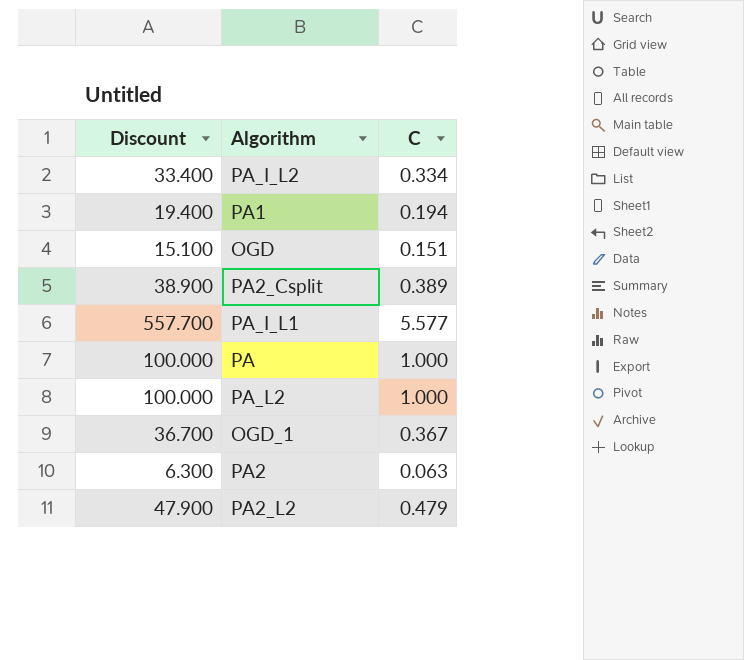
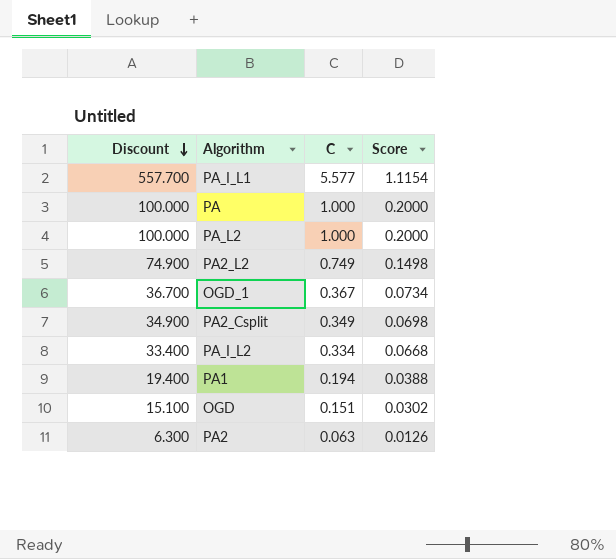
row order: none -> Discount descending
column Score | formula: none -> [C] * 0.2
PA2_L2 | Discount: 47.900 -> 74.900
PA2_L2 | C: 0.479 -> 0.749
PA2_Csplit | Discount: 38.900 -> 34.900
PA2_Csplit | C: 0.389 -> 0.349

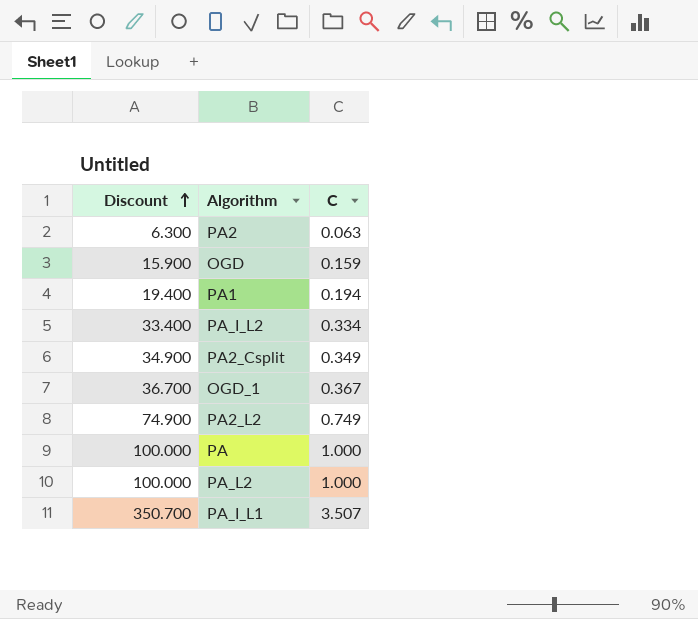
row order: Discount descending -> Discount ascending
column Score | formula: [C] * 0.2 -> none
OGD | Discount: 15.100 -> 15.900
OGD | C: 0.151 -> 0.159
PA_I_L1 | Discount: 557.700 -> 350.700
PA_I_L1 | C: 5.577 -> 3.507

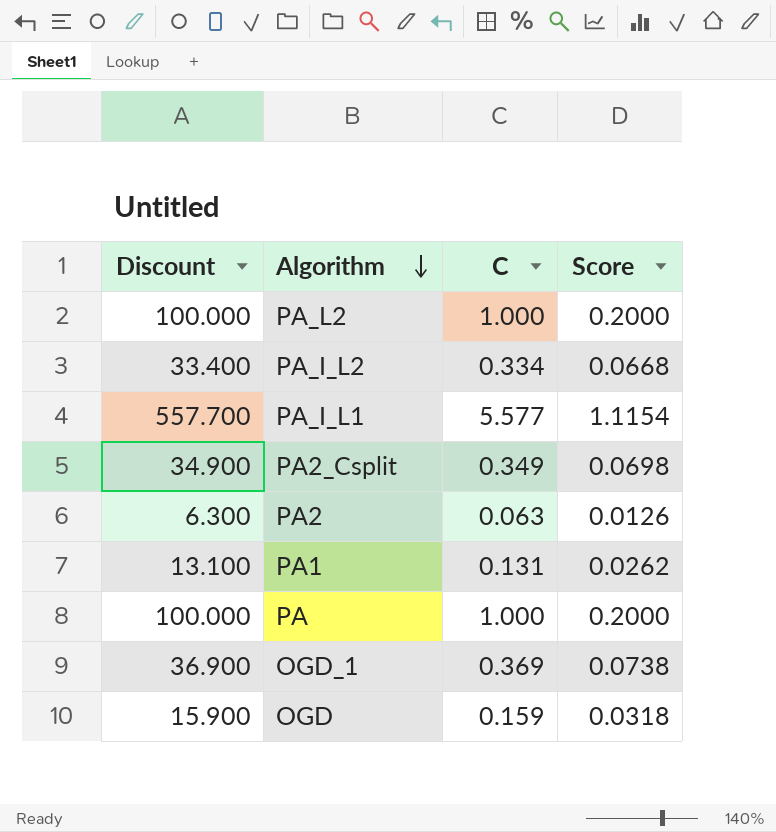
row order: Discount ascending -> Algorithm descending
column Score | formula: none -> [C] * 0.2
row PA2_L2: 74.900 | 0.749 -> none
PA_I_L1 | Discount: 350.700 -> 557.700
PA_I_L1 | C: 3.507 -> 5.577
PA1 | Discount: 19.400 -> 13.100
PA1 | C: 0.194 -> 0.131
OGD_1 | Discount: 36.700 -> 36.900
OGD_1 | C: 0.367 -> 0.369

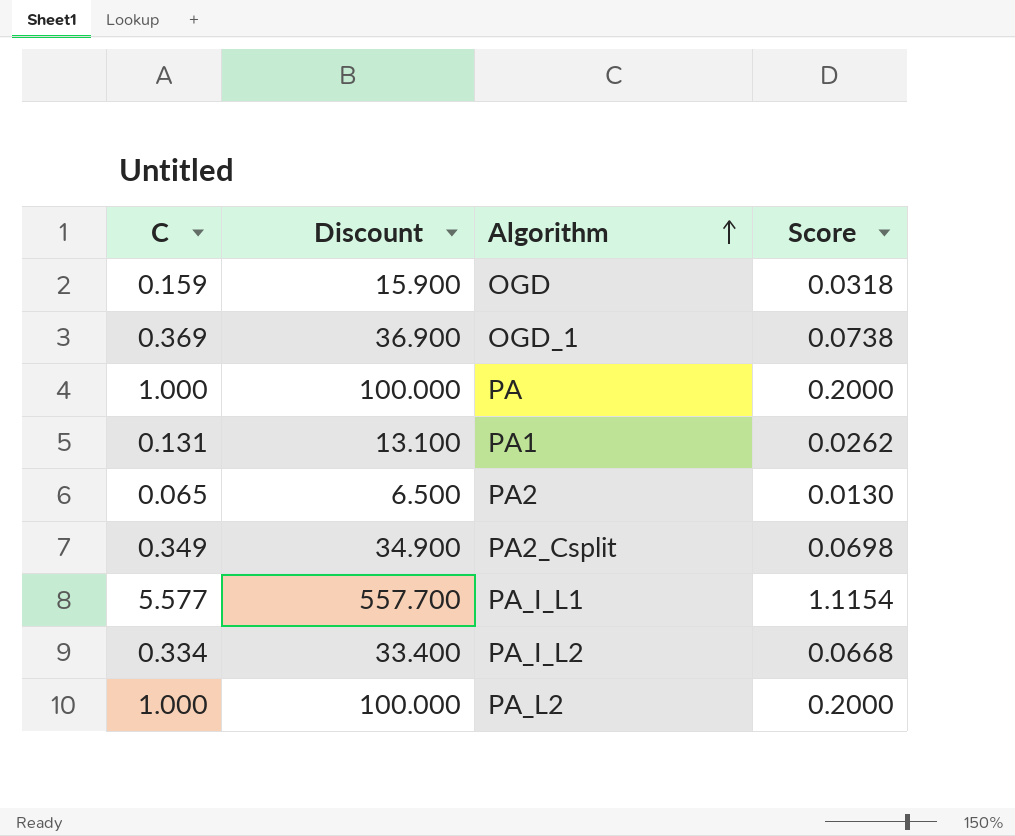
row order: Algorithm descending -> Algorithm ascending
column C | position: 3 -> 1
PA2 | C: 0.063 -> 0.065
PA2 | Discount: 6.300 -> 6.500
PA2 | Score: 0.0126 -> 0.0130

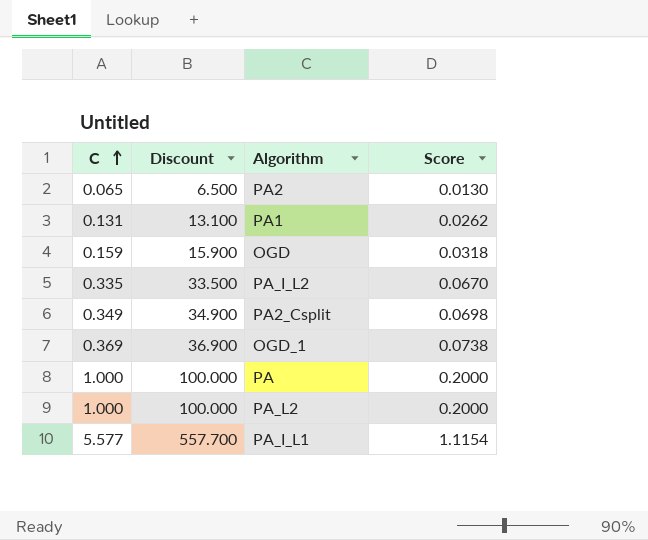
row order: Algorithm ascending -> C ascending
PA_I_L2 | C: 0.334 -> 0.335
PA_I_L2 | Discount: 33.400 -> 33.500
PA_I_L2 | Score: 0.0668 -> 0.0670

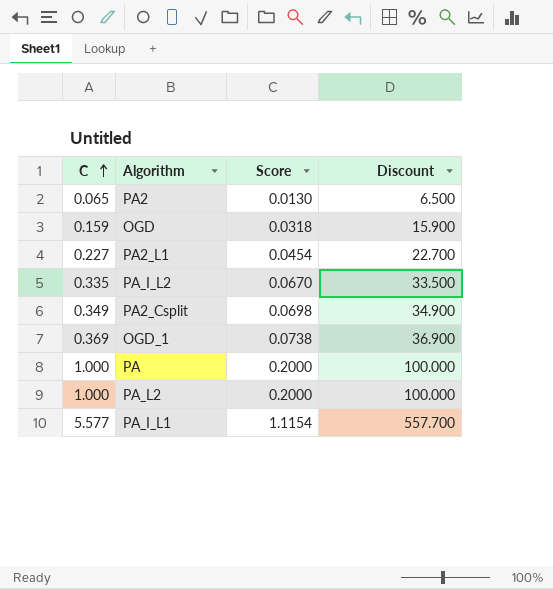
column Discount | position: 2 -> 4
row PA1: 0.131 | 13.100 | 0.0262 -> none
row PA2_L1: none -> 0.227 | 0.0454 | 22.700

